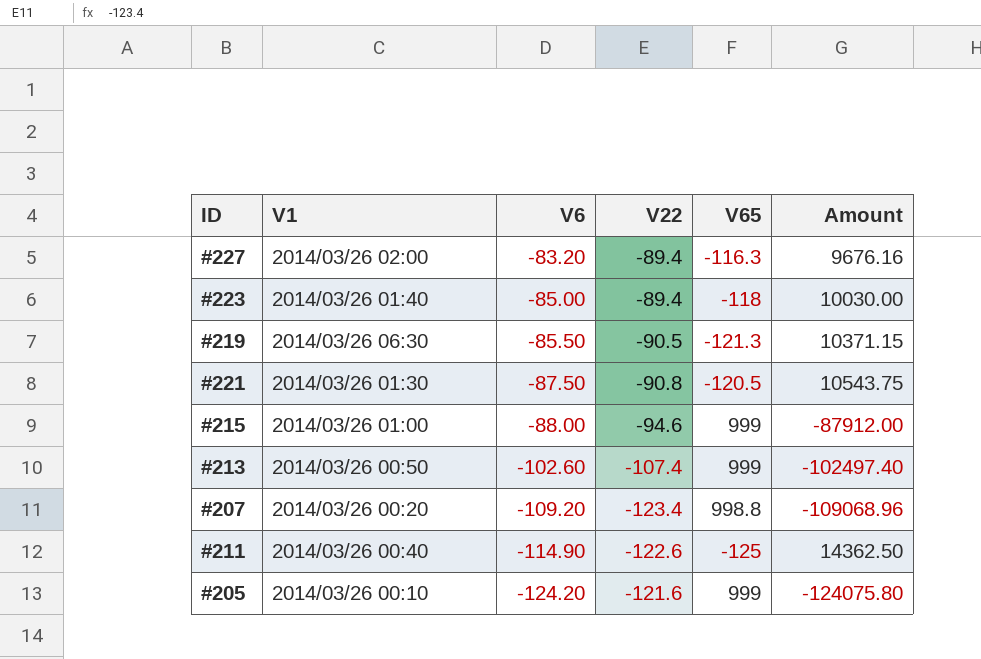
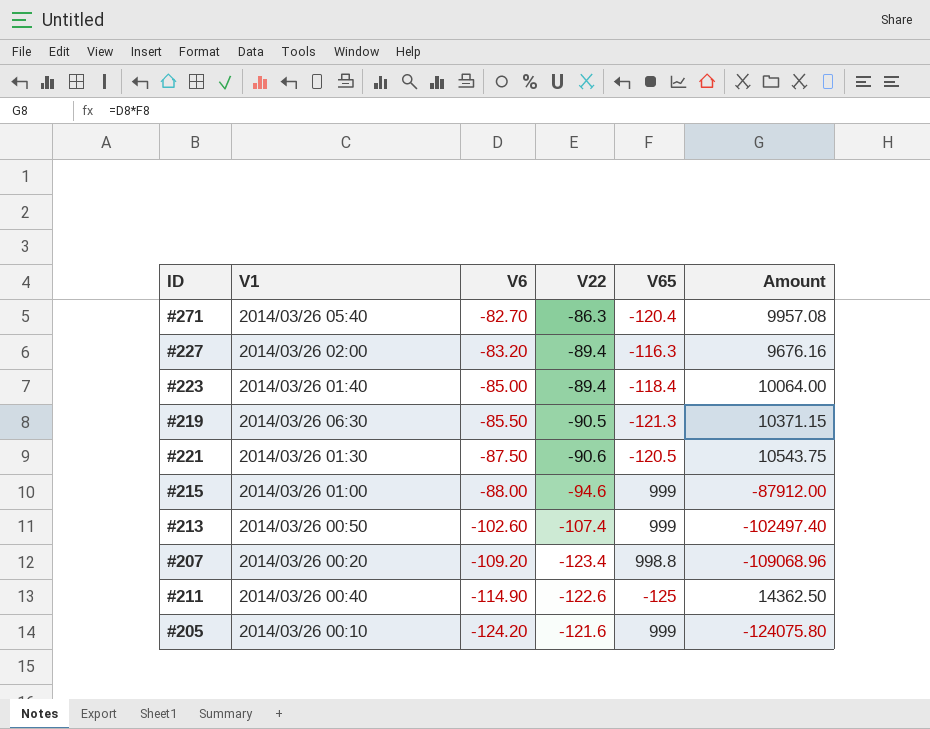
row #271: none -> 2014/03/26 05:40 | -82.70 | -86.3 | -120.4 | 9957.08
#223 | V65: -118 -> -118.4
#223 | Amount: 10030.00 -> 10064.00
#221 | V22: -90.8 -> -90.6

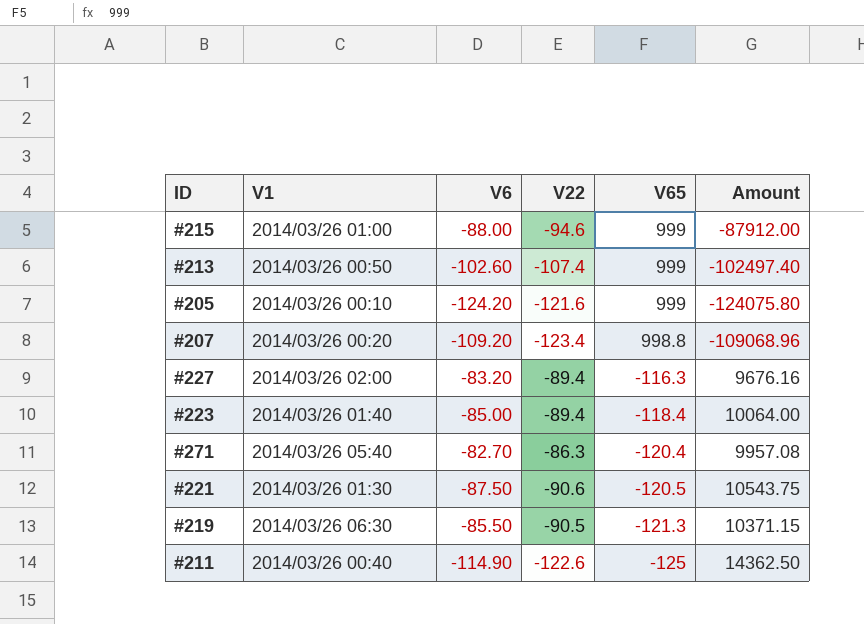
row order: V6 descending -> V65 descending

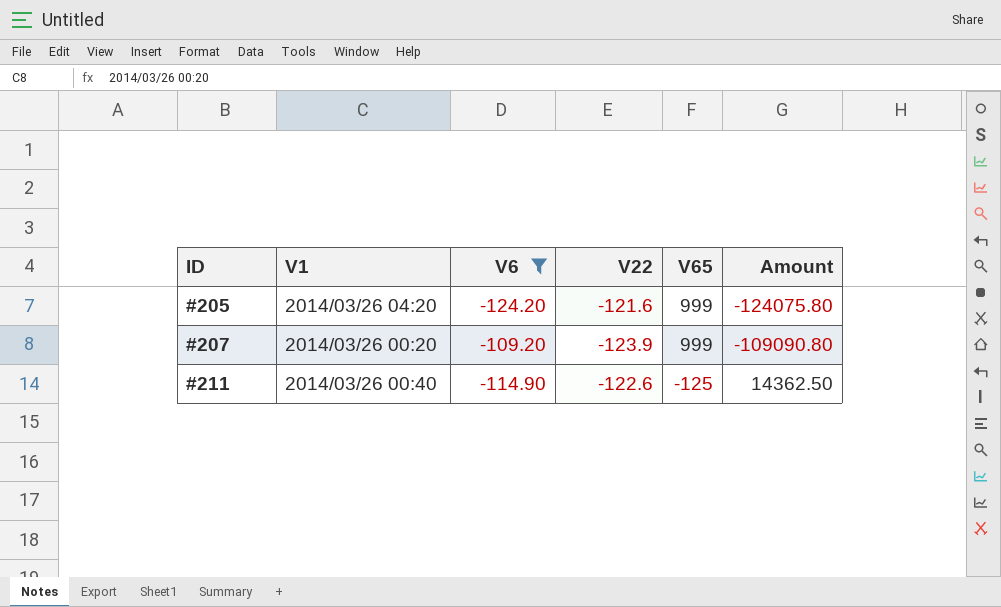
filter: none -> V6 <= -109.20
#205 | V1: 2014/03/26 00:10 -> 2014/03/26 04:20
#207 | V22: -123.4 -> -123.9
#207 | V65: 998.8 -> 999
#207 | Amount: -109068.96 -> -109090.80

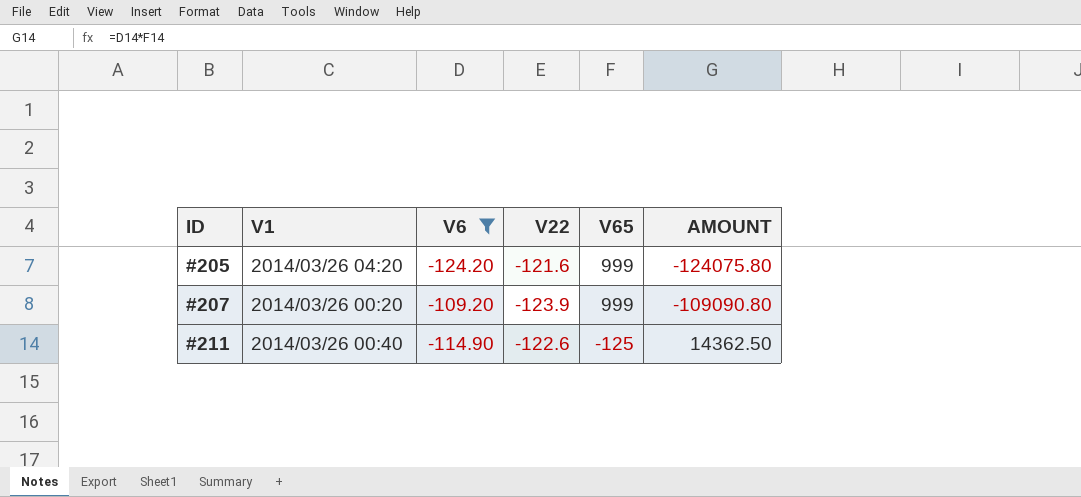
column name: Amount -> AMOUNT

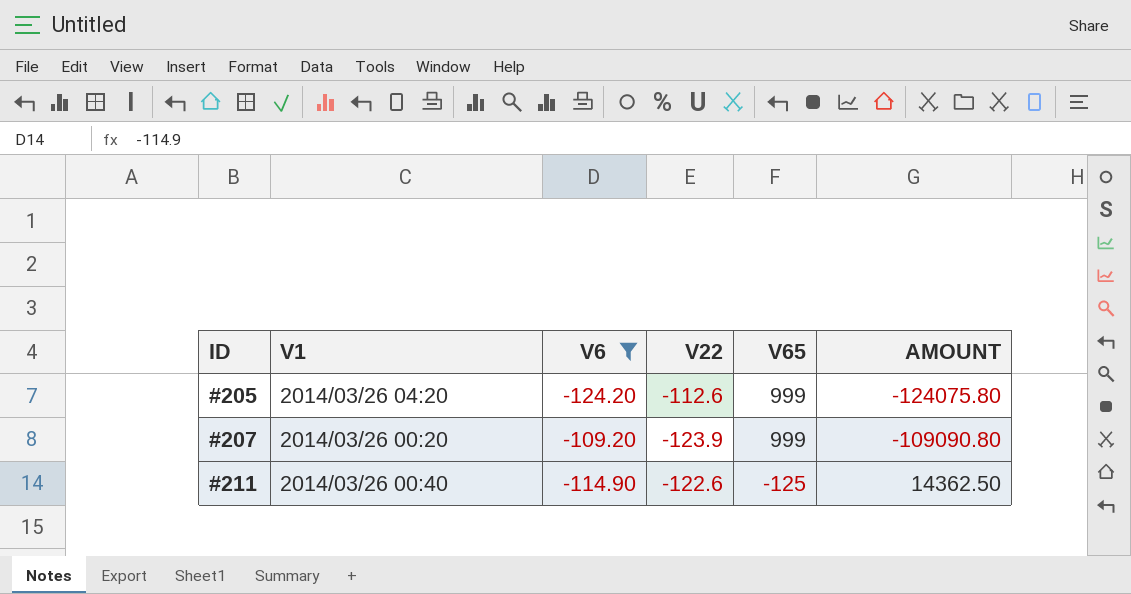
#205 | V22: -121.6 -> -112.6

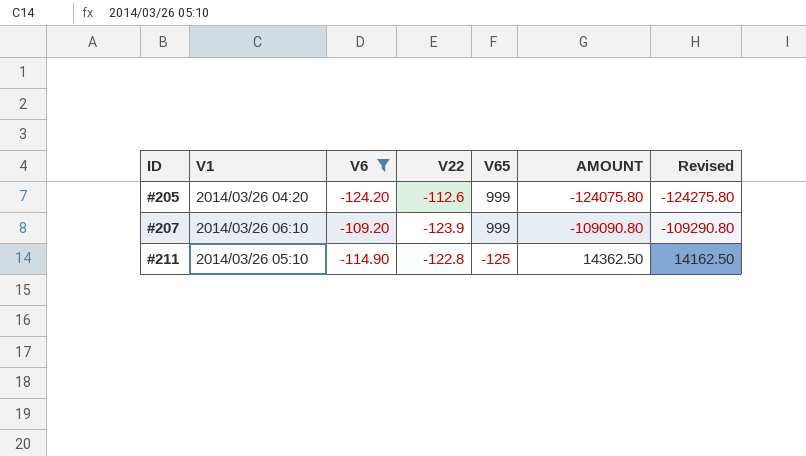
column Revised | formula: none -> [AMOUNT] - 200
#207 | V1: 2014/03/26 00:20 -> 2014/03/26 06:10
#211 | V1: 2014/03/26 00:40 -> 2014/03/26 05:10
#211 | V22: -122.6 -> -122.8

